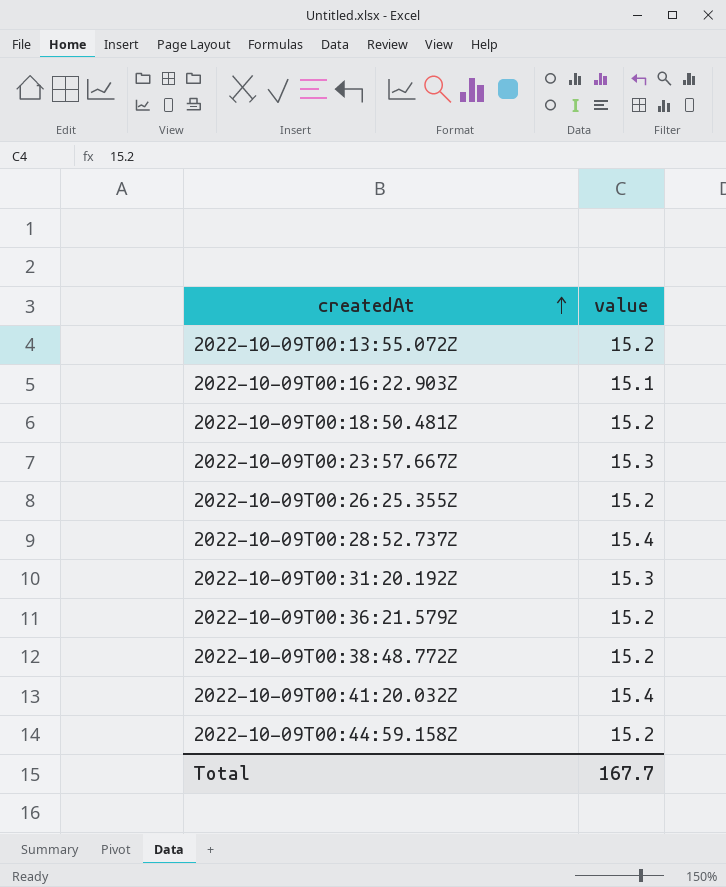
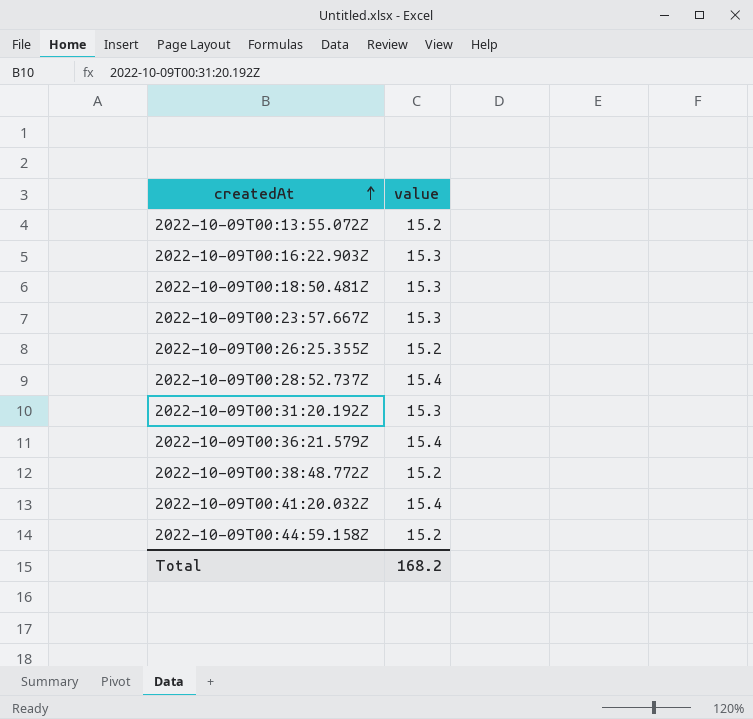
2022-10-09T00:16:22.903Z | value: 15.1 -> 15.3
2022-10-09T00:18:50.481Z | value: 15.2 -> 15.3
2022-10-09T00:36:21.579Z | value: 15.2 -> 15.4
Total | value: 167.7 -> 168.2

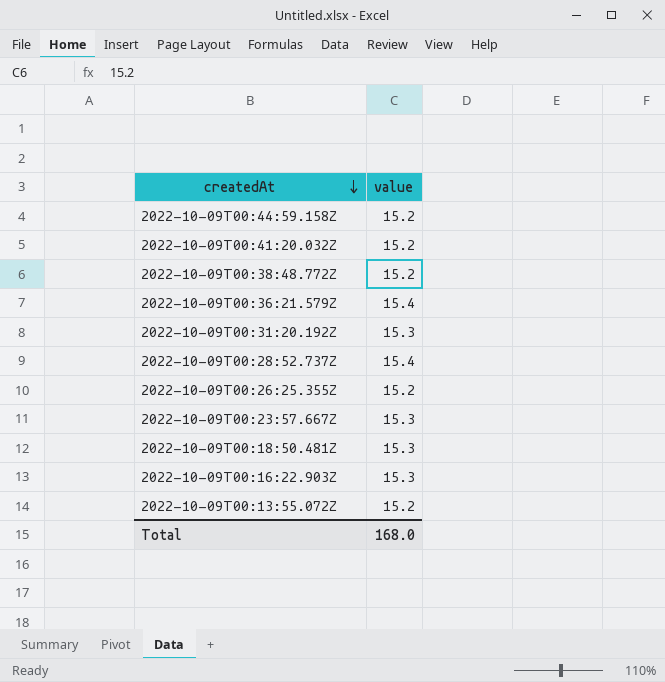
row order: createdAt ascending -> createdAt descending
2022-10-09T00:41:20.032Z | value: 15.4 -> 15.2
Total | value: 168.2 -> 168.0

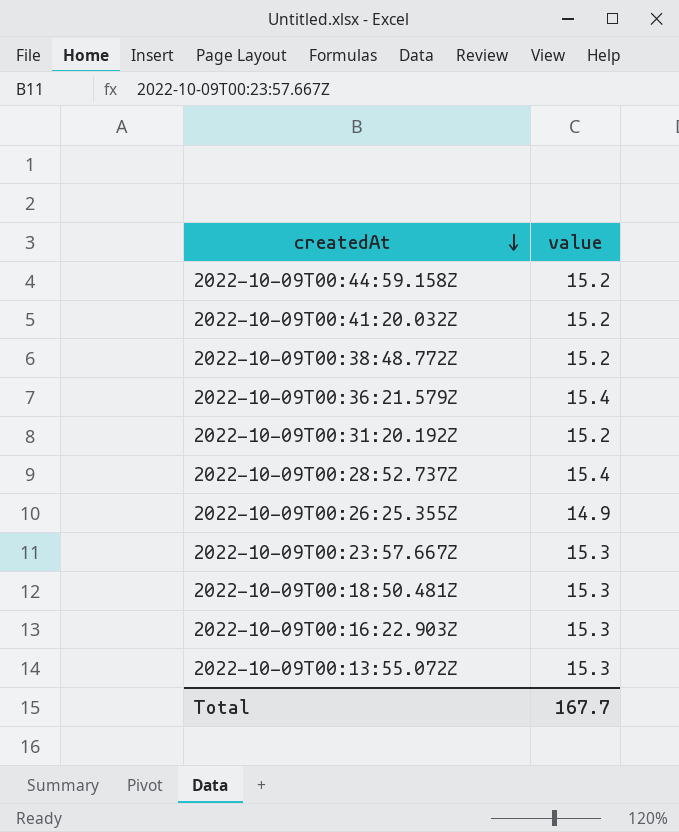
2022-10-09T00:31:20.192Z | value: 15.3 -> 15.2
2022-10-09T00:26:25.355Z | value: 15.2 -> 14.9
2022-10-09T00:13:55.072Z | value: 15.2 -> 15.3
Total | value: 168.0 -> 167.7

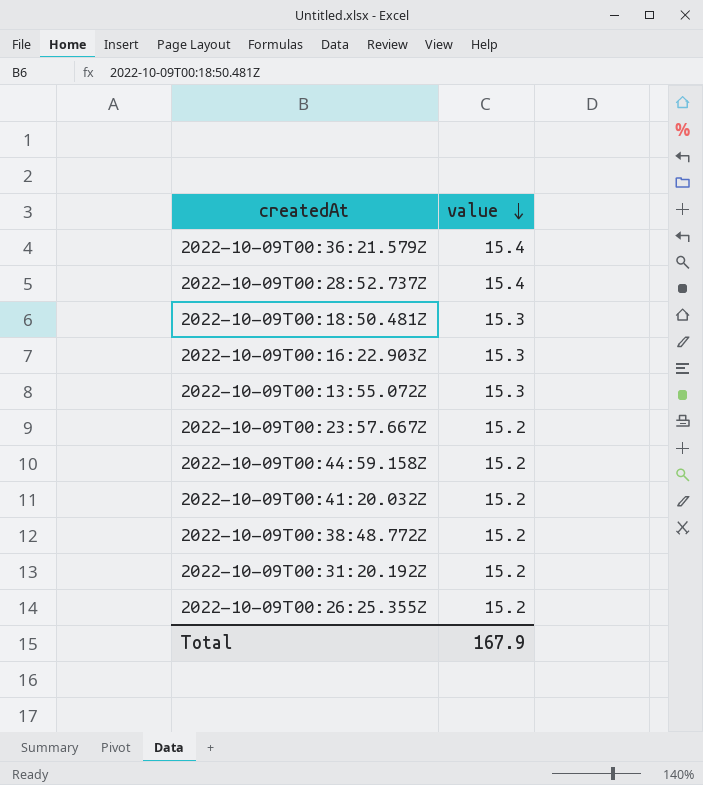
row order: createdAt descending -> value descending
2022-10-09T00:23:57.667Z | value: 15.3 -> 15.2
2022-10-09T00:26:25.355Z | value: 14.9 -> 15.2
Total | value: 167.7 -> 167.9

